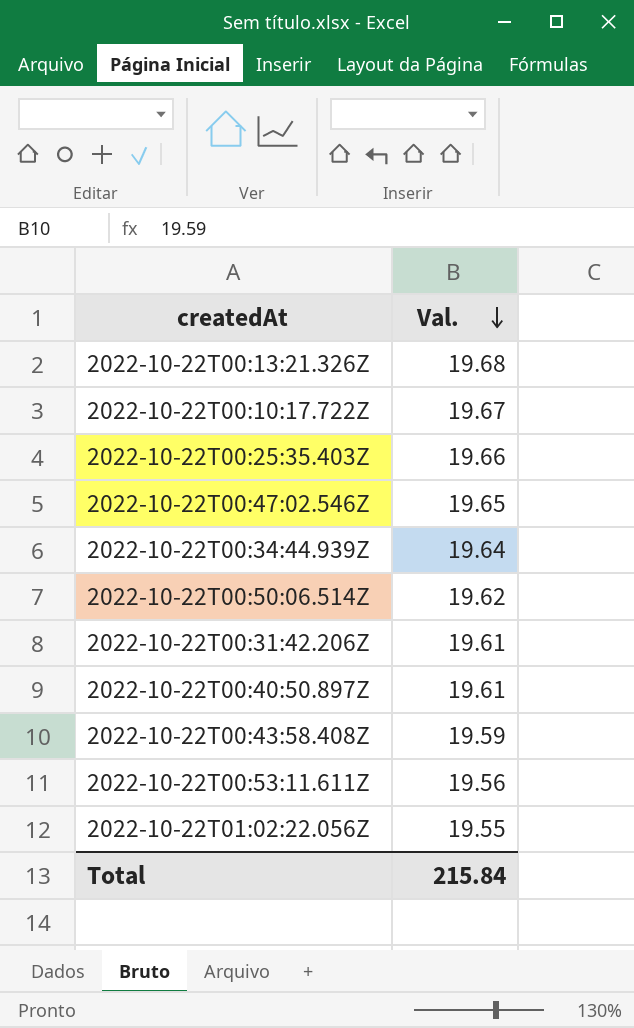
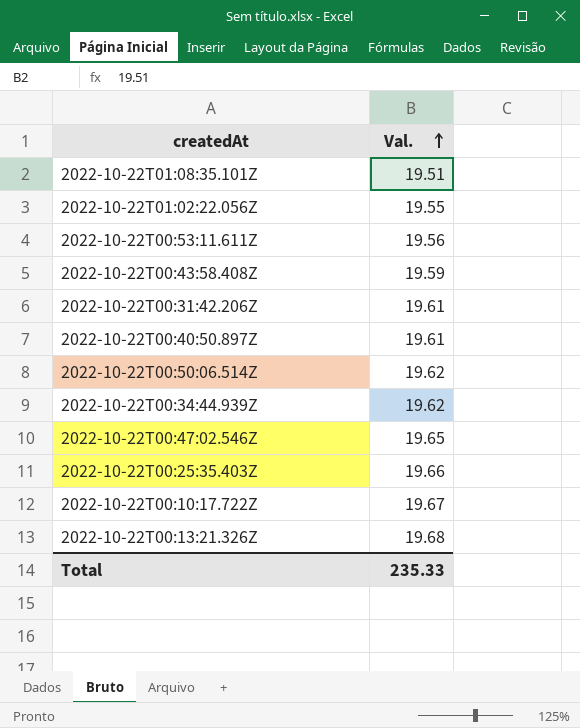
row order: Val. descending -> Val. ascending
row 2022-10-22T01:08:35.101Z: none -> 19.51
2022-10-22T00:34:44.939Z | Val.: 19.64 -> 19.62
Total | Val.: 215.84 -> 235.33

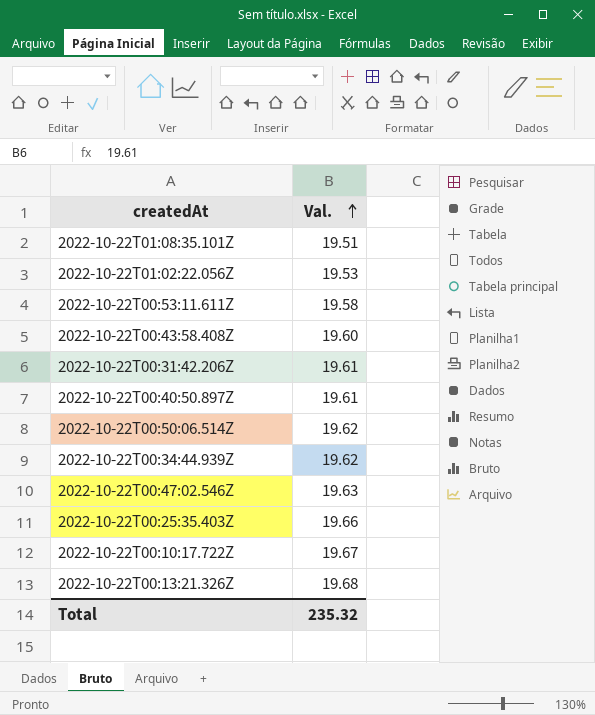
2022-10-22T01:02:22.056Z | Val.: 19.55 -> 19.53
2022-10-22T00:53:11.611Z | Val.: 19.56 -> 19.58
2022-10-22T00:43:58.408Z | Val.: 19.59 -> 19.60
2022-10-22T00:47:02.546Z | Val.: 19.65 -> 19.63
Total | Val.: 235.33 -> 235.32

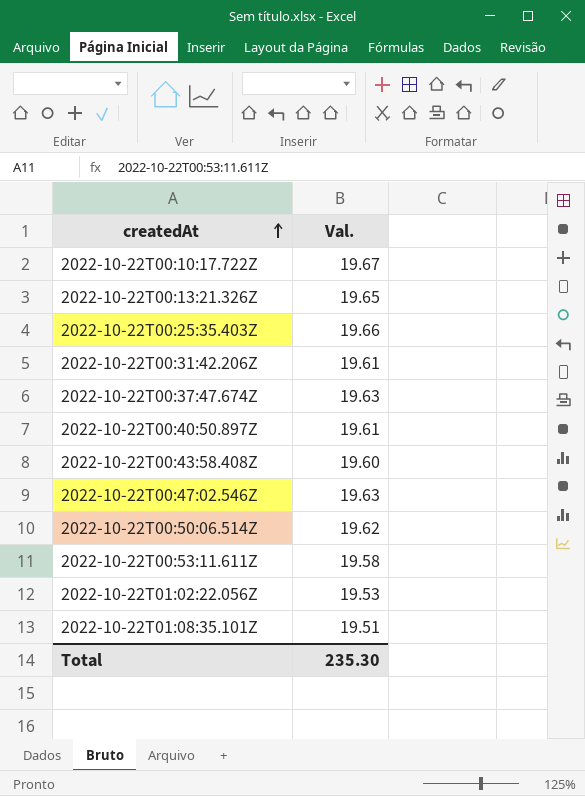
row order: Val. ascending -> createdAt ascending
row 2022-10-22T00:34:44.939Z: 19.62 -> none
2022-10-22T00:13:21.326Z | Val.: 19.68 -> 19.65
row 2022-10-22T00:37:47.674Z: none -> 19.63
Total | Val.: 235.32 -> 235.30

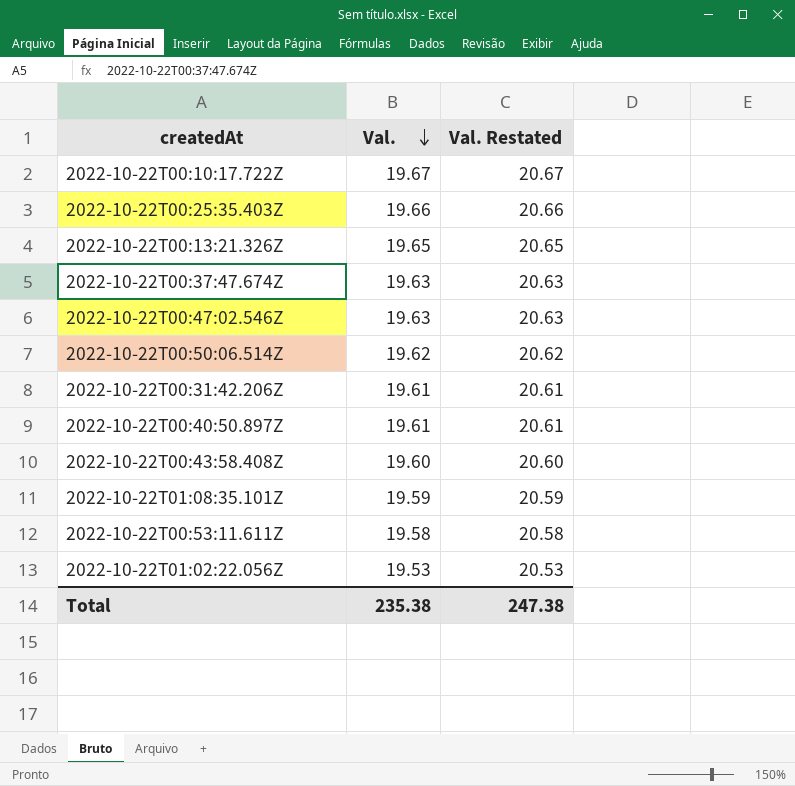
row order: createdAt ascending -> Val. descending
column Val. Restated | formula: none -> [Val.] + 1
2022-10-22T01:08:35.101Z | Val.: 19.51 -> 19.59
Total | Val.: 235.30 -> 235.38

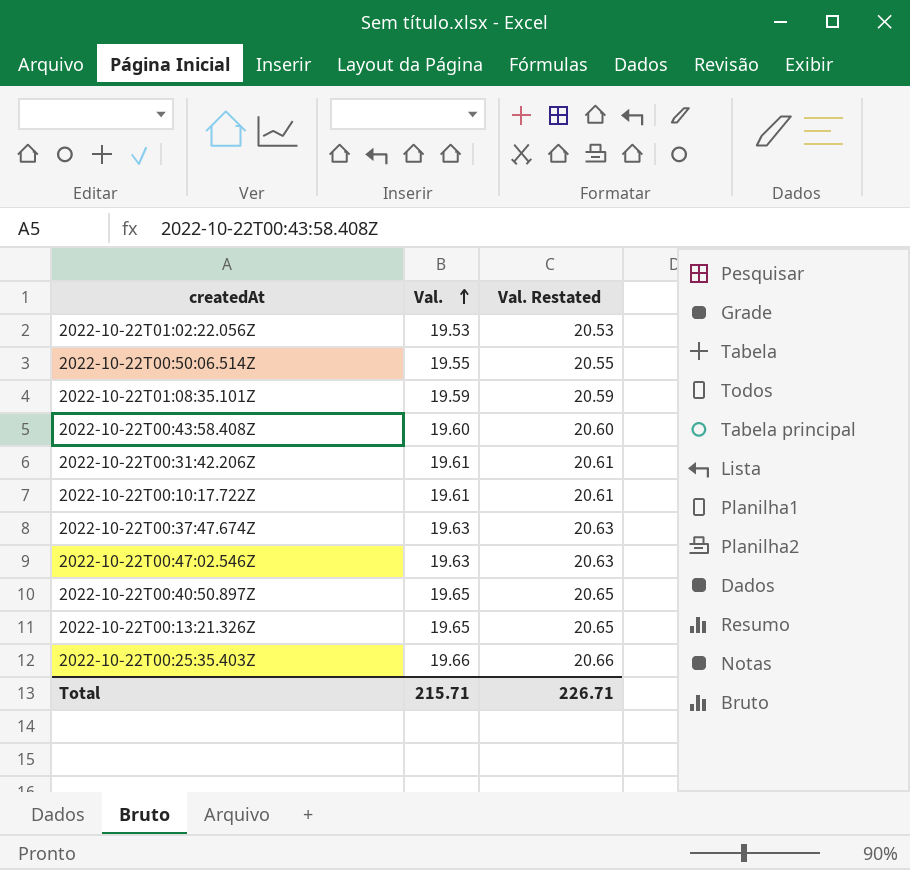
row order: Val. descending -> Val. ascending
row 2022-10-22T00:53:11.611Z: 19.58 | 20.58 -> none
2022-10-22T00:50:06.514Z | Val.: 19.62 -> 19.55
2022-10-22T00:50:06.514Z | Val. Restated: 20.62 -> 20.55
2022-10-22T00:10:17.722Z | Val.: 19.67 -> 19.61
2022-10-22T00:10:17.722Z | Val. Restated: 20.67 -> 20.61
2022-10-22T00:40:50.897Z | Val.: 19.61 -> 19.65
2022-10-22T00:40:50.897Z | Val. Restated: 20.61 -> 20.65
Total | Val.: 235.38 -> 215.71
Total | Val. Restated: 247.38 -> 226.71

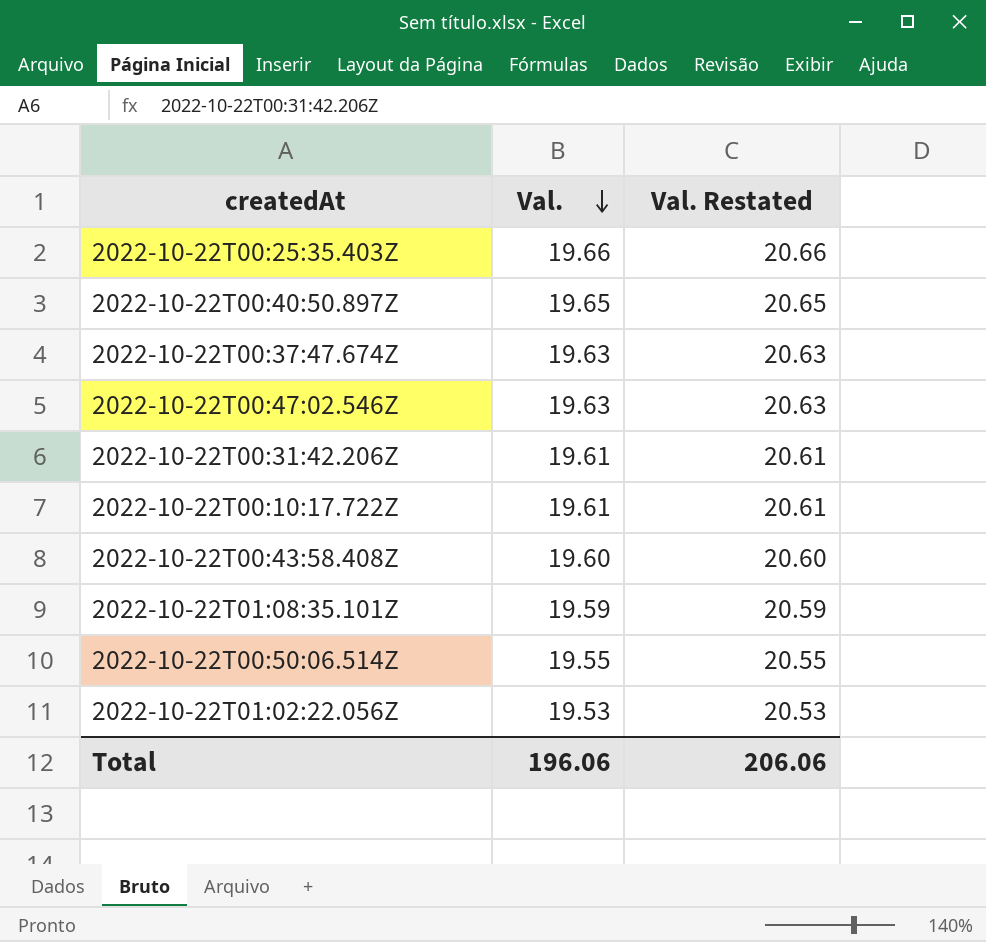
row order: Val. ascending -> Val. descending
row 2022-10-22T00:13:21.326Z: 19.65 | 20.65 -> none
Total | Val.: 215.71 -> 196.06
Total | Val. Restated: 226.71 -> 206.06

